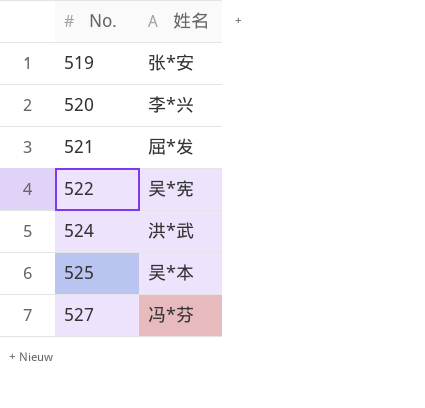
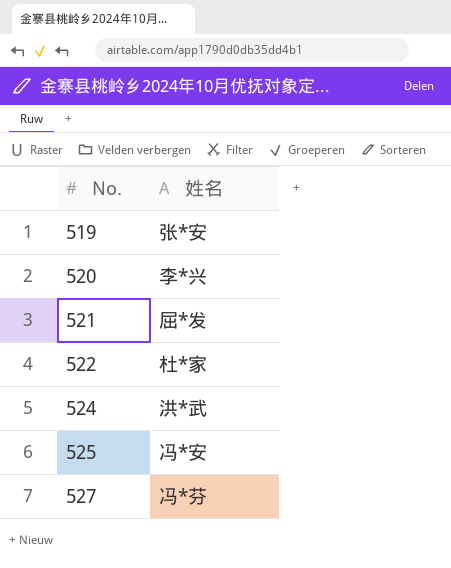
522 | 姓名: 吴*宪 -> 杜*家
525 | 姓名: 吴*本 -> 冯*安

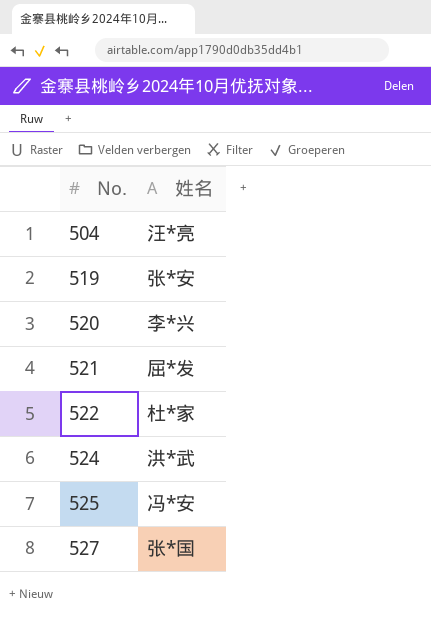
row 504: none -> 汪*亮
527 | 姓名: 冯*芬 -> 张*国

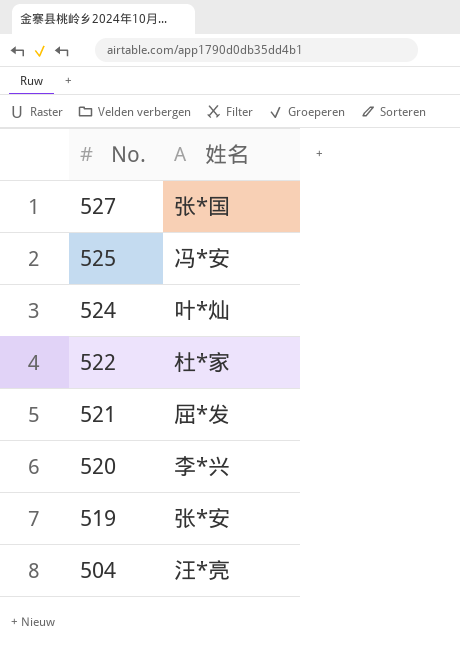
row order: No. ascending -> No. descending
524 | 姓名: 洪*武 -> 叶*灿

